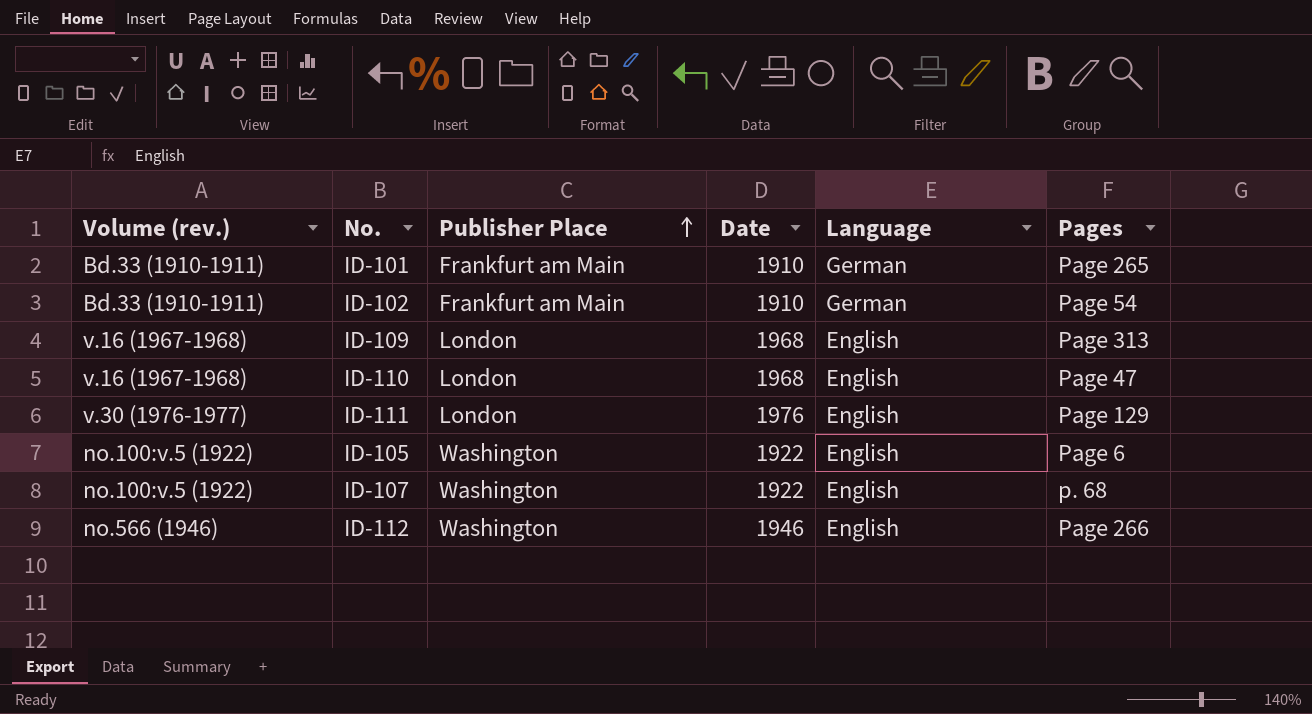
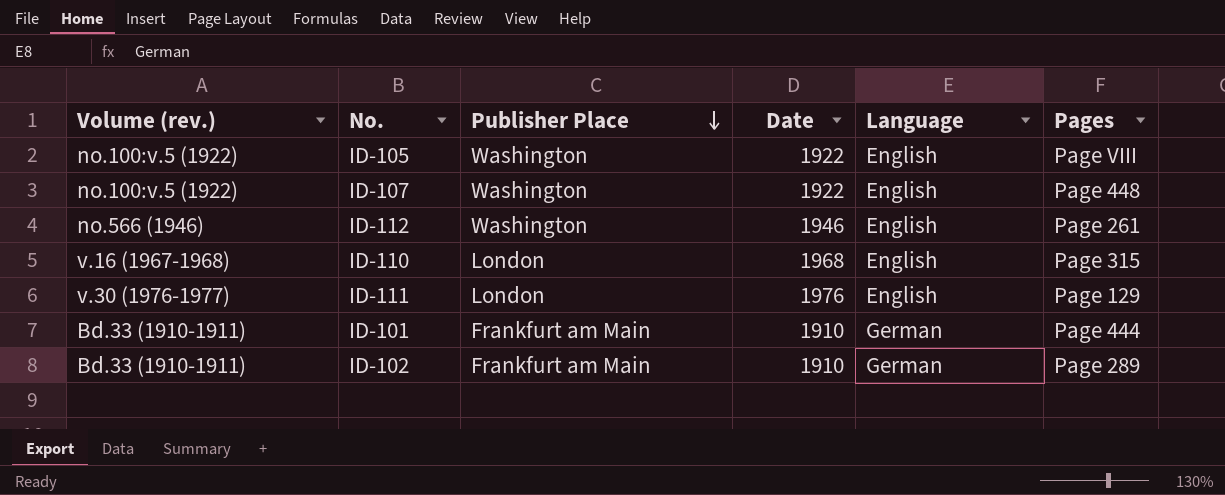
row order: Publisher Place ascending -> Publisher Place descending
row ID-109: v.16 (1967-1968) | London | 1968 | English | Page 313 -> none
ID-105 | Pages: Page 6 -> Page VIII
ID-107 | Pages: p. 68 -> Page 448
ID-112 | Pages: Page 266 -> Page 261
ID-110 | Pages: Page 47 -> Page 315
ID-101 | Pages: Page 265 -> Page 444
ID-102 | Pages: Page 54 -> Page 289

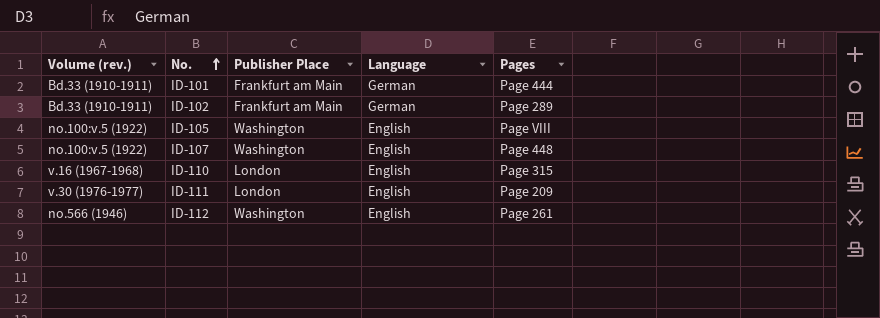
row order: Publisher Place descending -> No. ascending
column Date | position: 4 -> none
ID-111 | Pages: Page 129 -> Page 209

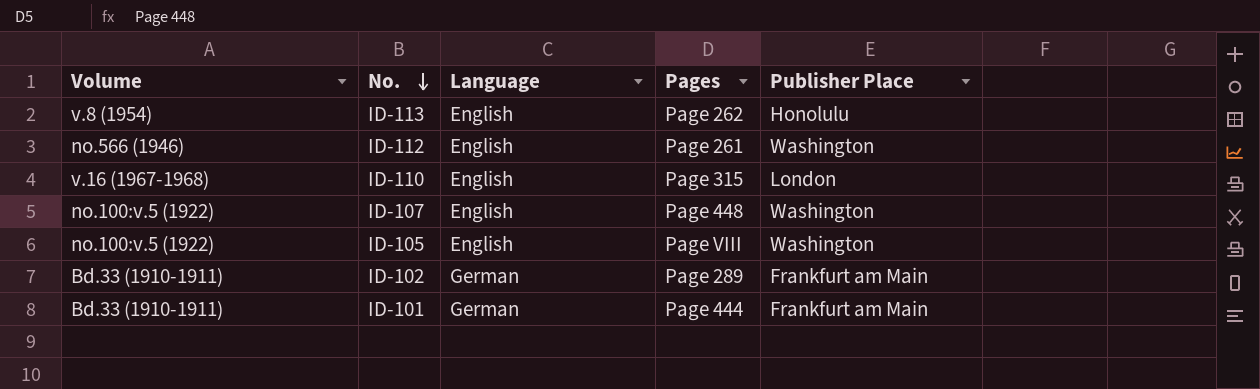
row order: No. ascending -> No. descending
column name: Volume (rev.) -> Volume
column Publisher Place | position: 3 -> 5
row ID-111: v.30 (1976-1977) | London | English | Page 209 -> none
row ID-113: none -> v.8 (1954) | English | Page 262 | Honolulu

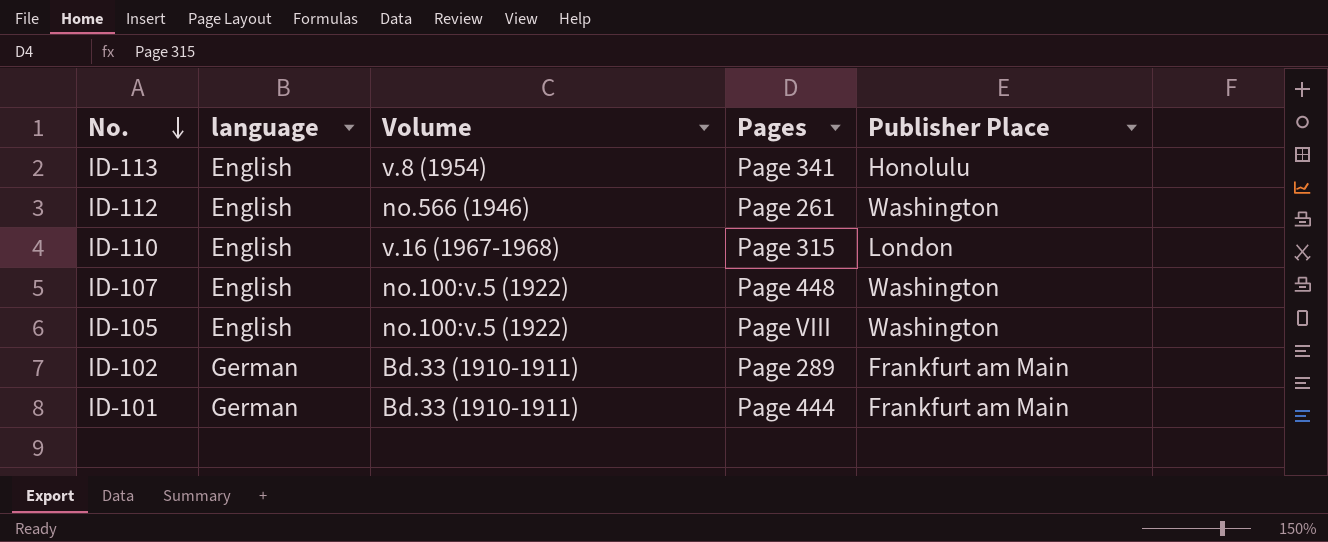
column name: Language -> language
column Volume | position: 1 -> 3
ID-113 | Pages: Page 262 -> Page 341

